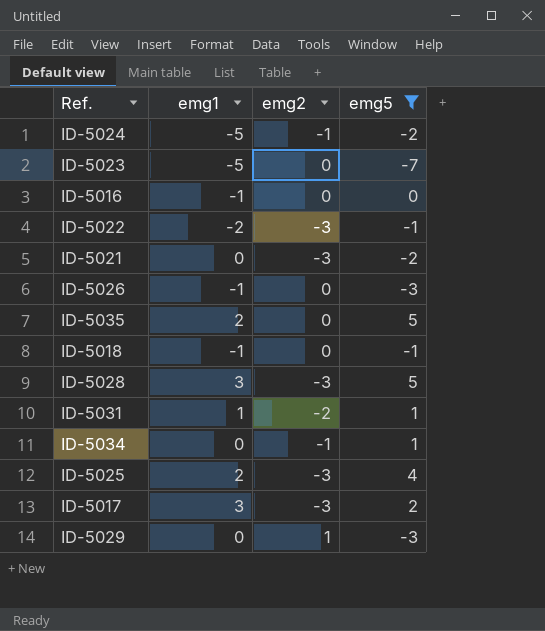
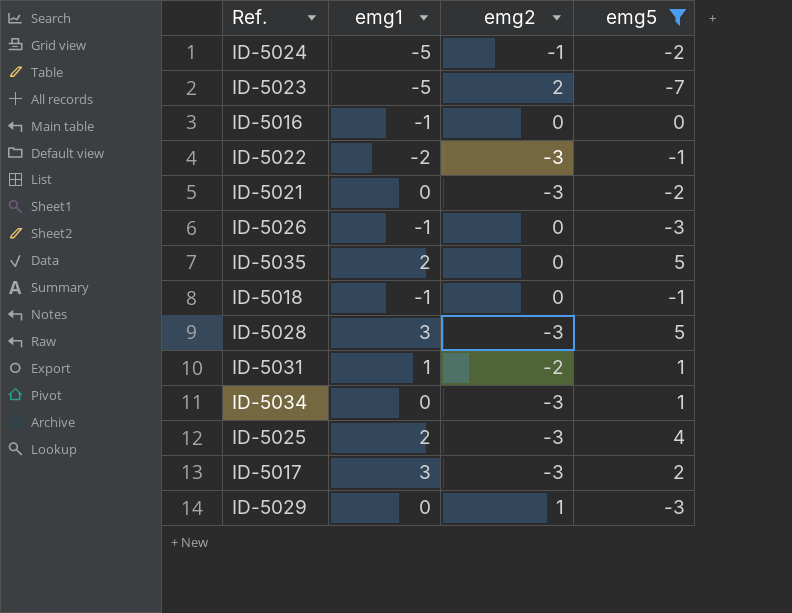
ID-5023 | emg2: 0 -> 2
ID-5034 | emg2: -1 -> -3

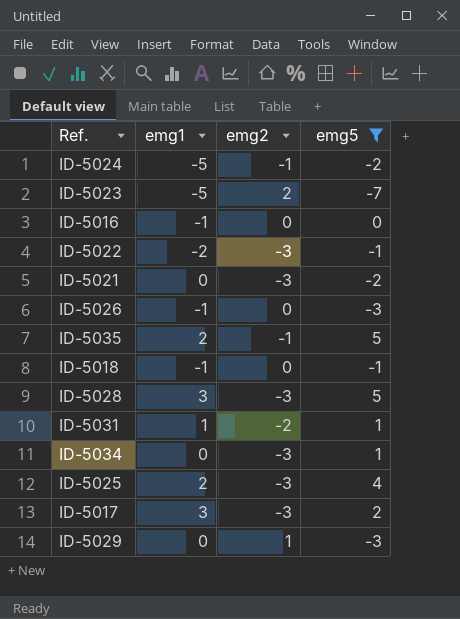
ID-5035 | emg2: 0 -> -1

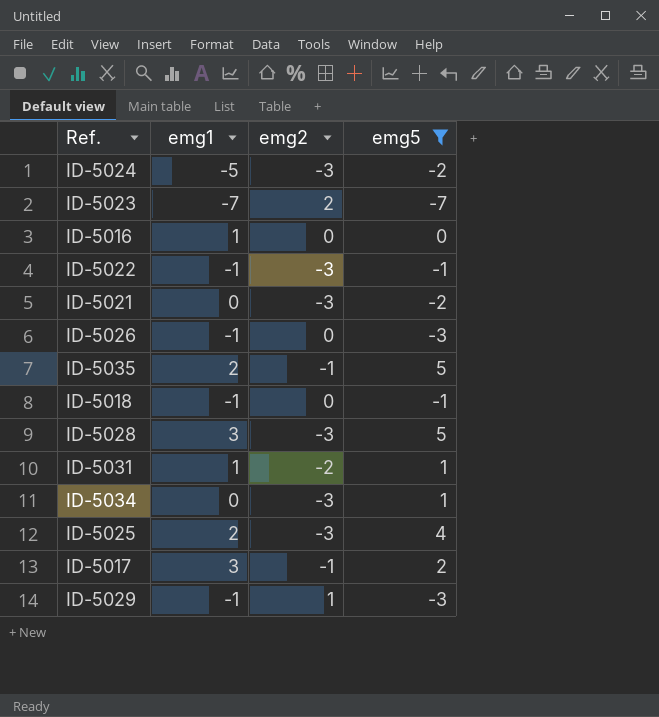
ID-5024 | emg2: -1 -> -3
ID-5023 | emg1: -5 -> -7
ID-5016 | emg1: -1 -> 1
ID-5022 | emg1: -2 -> -1
ID-5017 | emg2: -3 -> -1
ID-5029 | emg1: 0 -> -1

